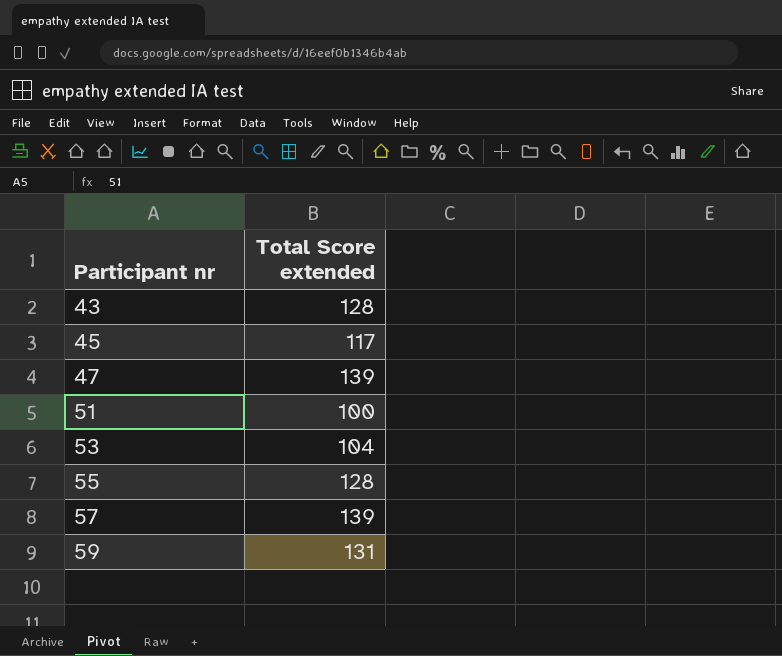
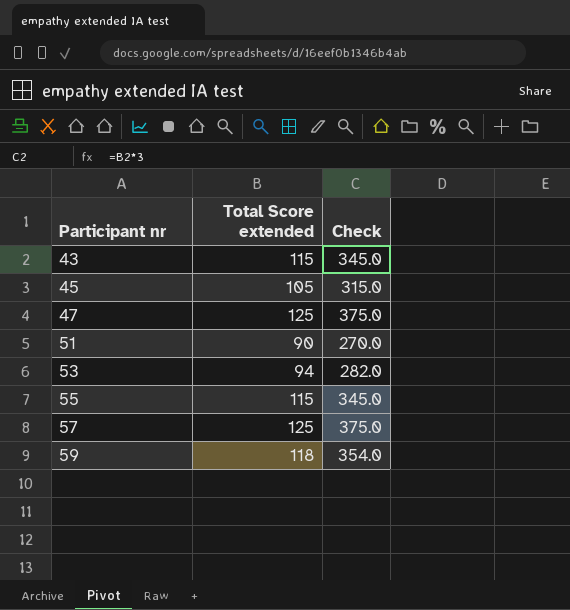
column Check | formula: none -> [Total Score extended] * 3
43 | Total Score extended: 128 -> 115
45 | Total Score extended: 117 -> 105
47 | Total Score extended: 139 -> 125
51 | Total Score extended: 100 -> 90
53 | Total Score extended: 104 -> 94
55 | Total Score extended: 128 -> 115
57 | Total Score extended: 139 -> 125
59 | Total Score extended: 131 -> 118

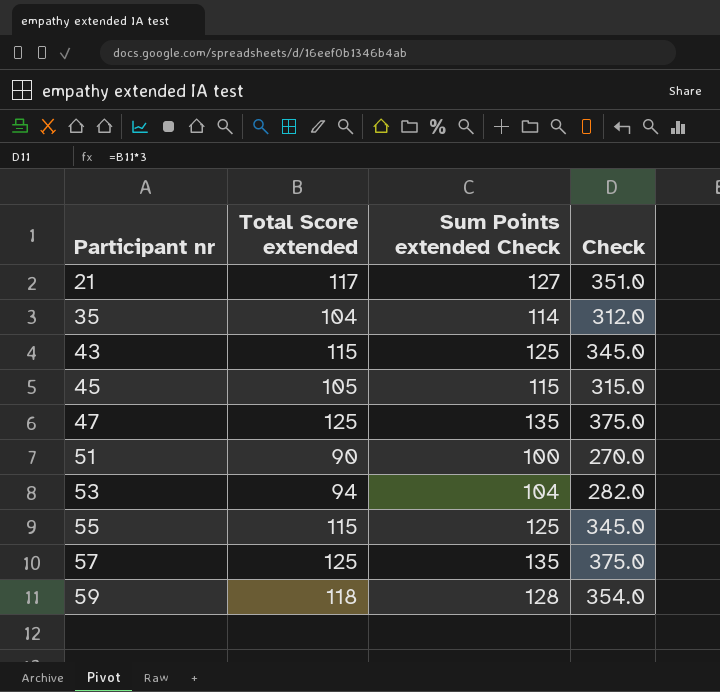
column Sum Points extended Check | formula: none -> [Total Score extended] + 10
row 21: none -> 117 | 127 | 351.0
row 35: none -> 104 | 114 | 312.0

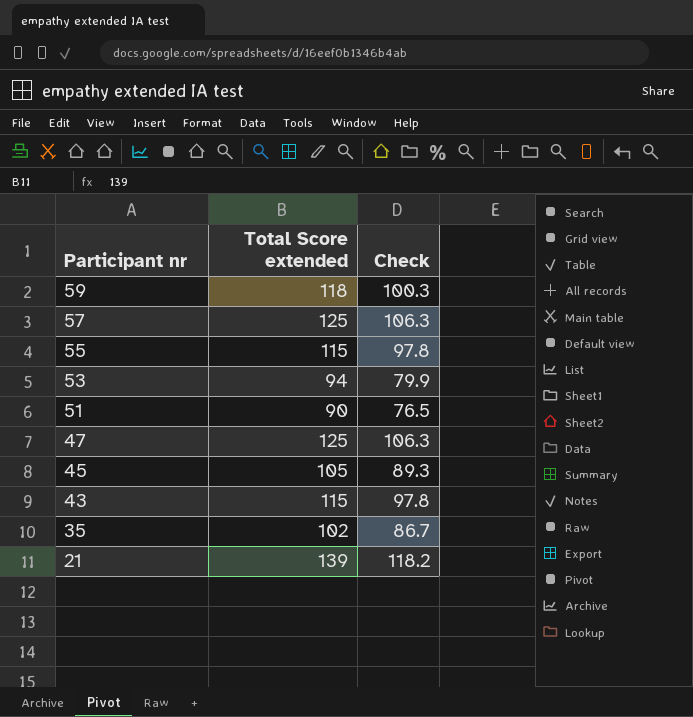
row order: Participant nr ascending -> Participant nr descending
column Sum Points extended Check | formula: [Total Score extended] + 10 -> none
column Check | formula: [Total Score extended] * 3 -> [Total Score extended] * 0.85
35 | Total Score extended: 104 -> 102
21 | Total Score extended: 117 -> 139

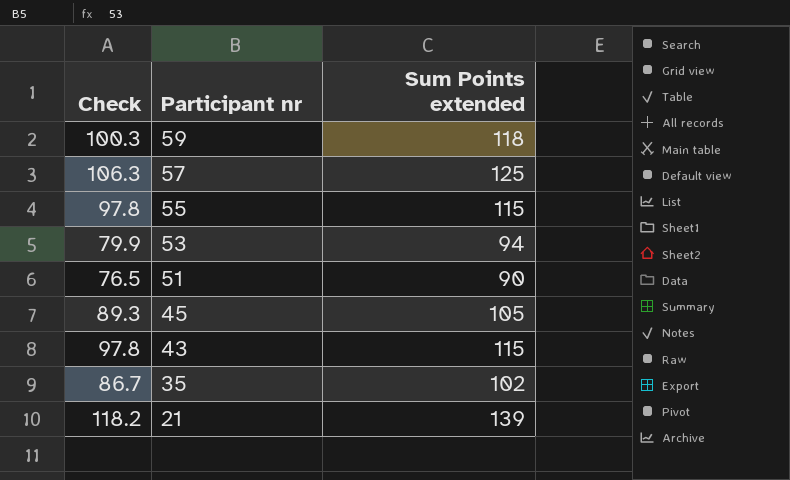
column Check | position: 3 -> 1
column name: Total Score extended -> Sum Points extended
row 47: 125 | 106.3 -> none

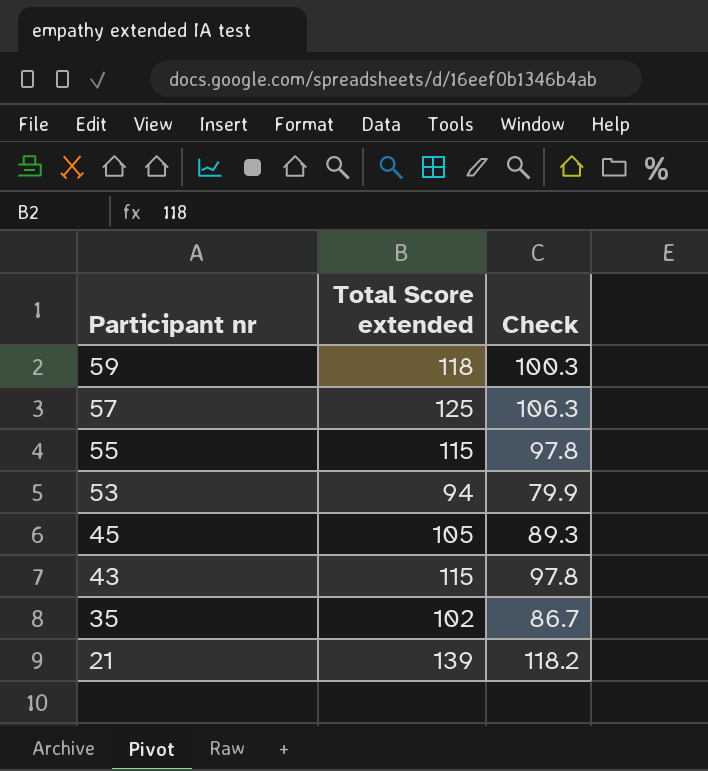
column name: Sum Points extended -> Total Score extended
column Check | position: 1 -> 3
row 51: 76.5 | 90 -> none

